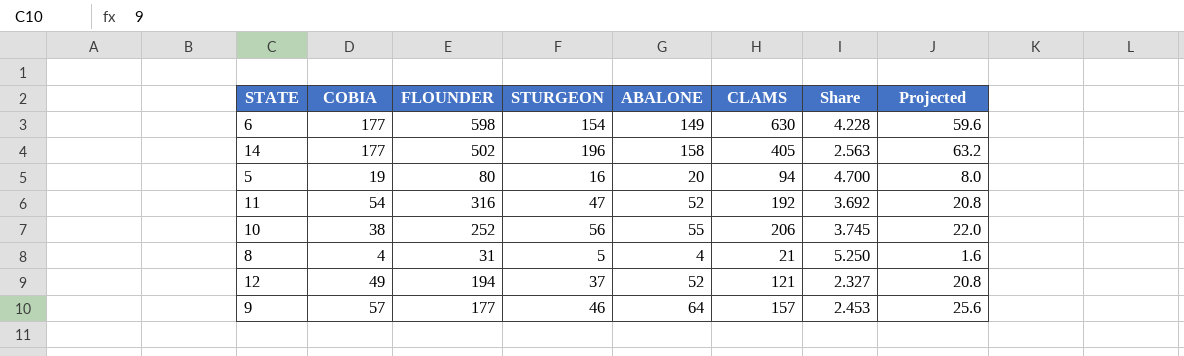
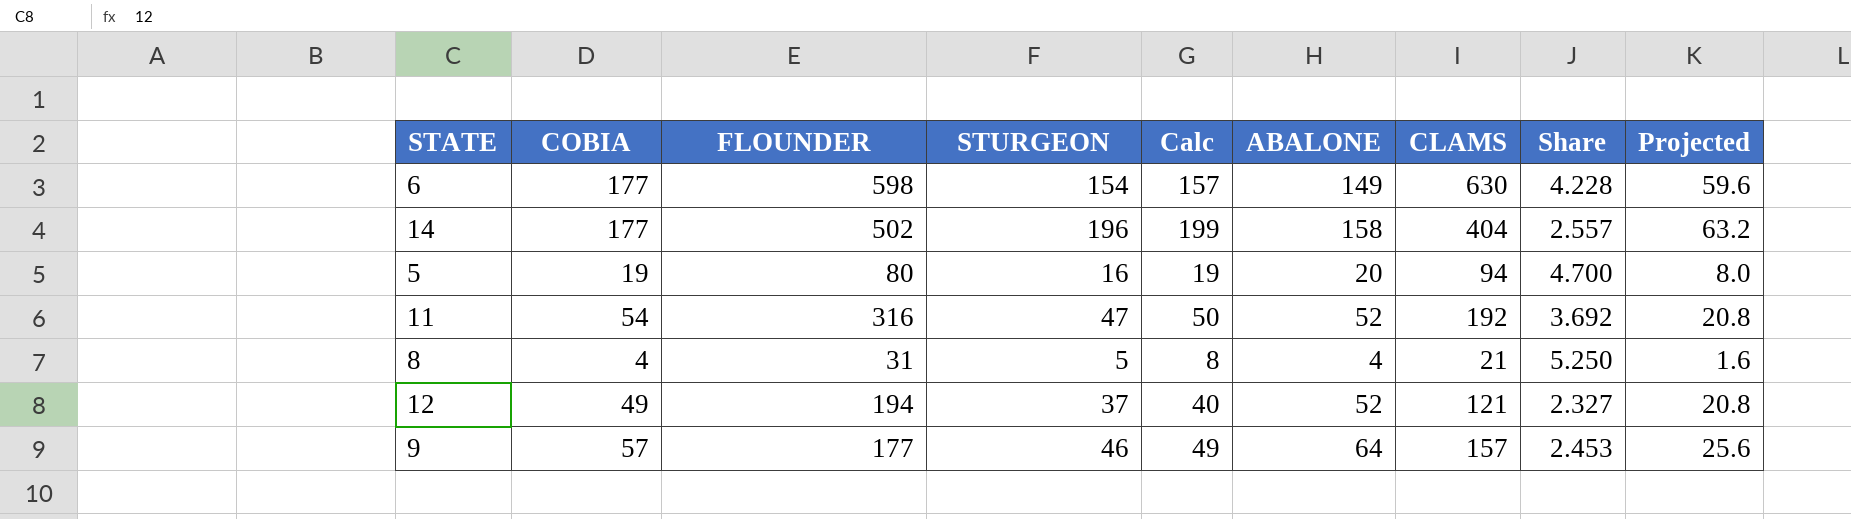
column Calc | formula: none -> [STURGEON] + 3
row 10: 38 | 252 | 56 | 55 | 206 | 3.745 | 22.0 -> none
14 | CLAMS: 405 -> 404
14 | Share: 2.563 -> 2.557

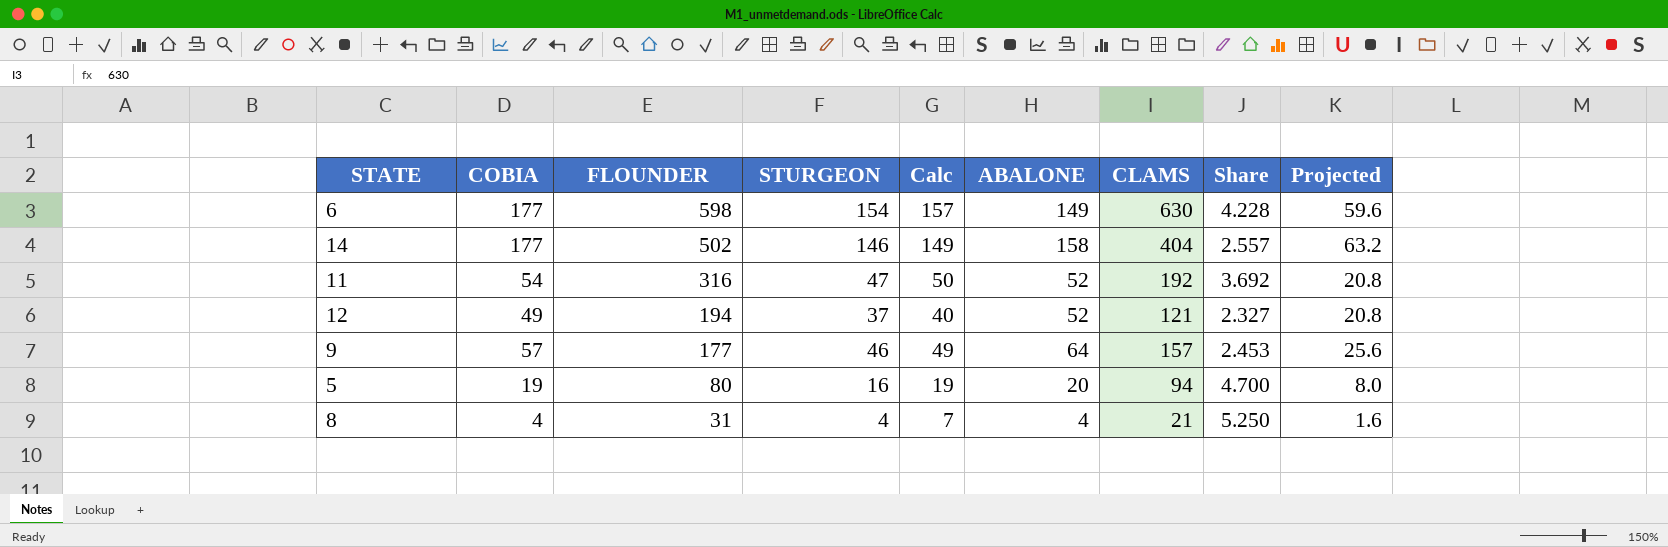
row order: none -> FLOUNDER descending
14 | STURGEON: 196 -> 146
14 | Calc: 199 -> 149
8 | STURGEON: 5 -> 4
8 | Calc: 8 -> 7

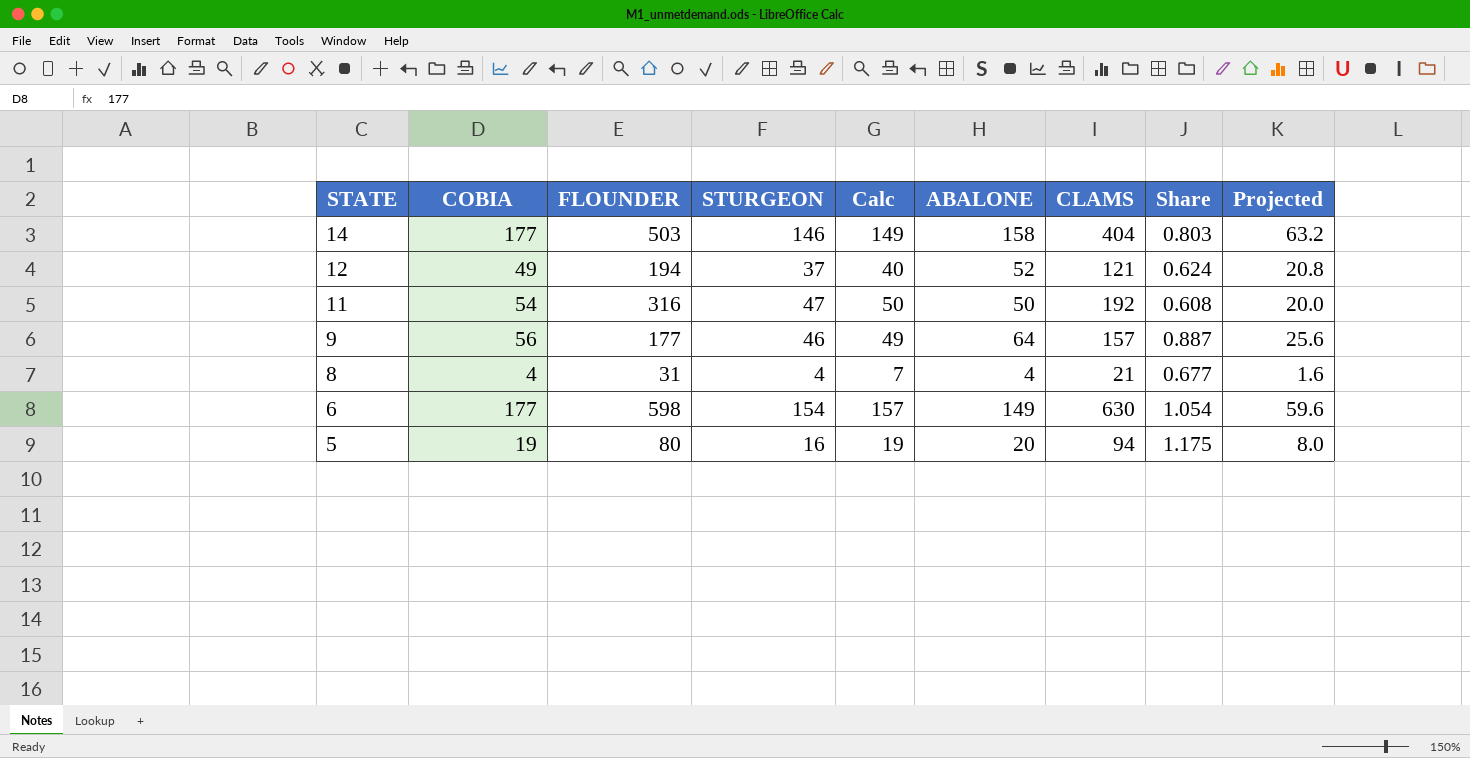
row order: FLOUNDER descending -> STATE descending
column Share | formula: [CLAMS] / [ABALONE] -> [CLAMS] / [FLOUNDER]
14 | FLOUNDER: 502 -> 503
11 | ABALONE: 52 -> 50
11 | Projected: 20.8 -> 20.0
9 | COBIA: 57 -> 56

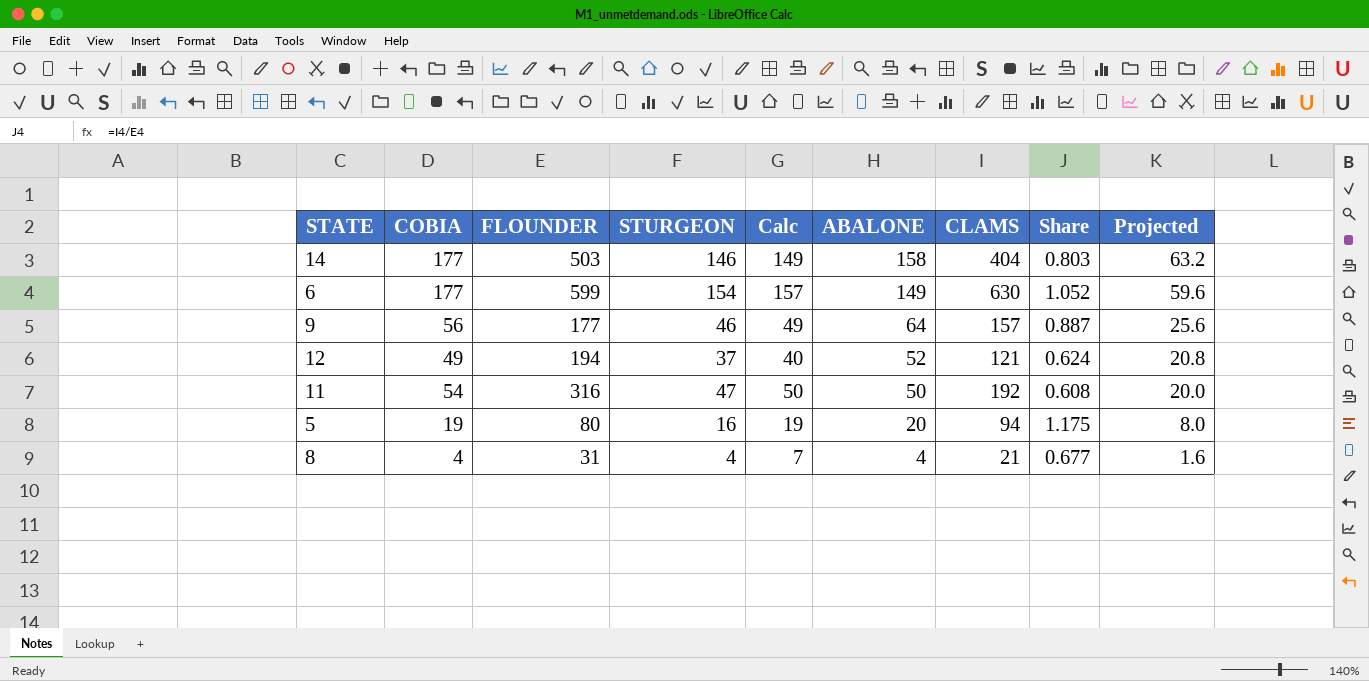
row order: STATE descending -> ABALONE descending
6 | FLOUNDER: 598 -> 599
6 | Share: 1.054 -> 1.052

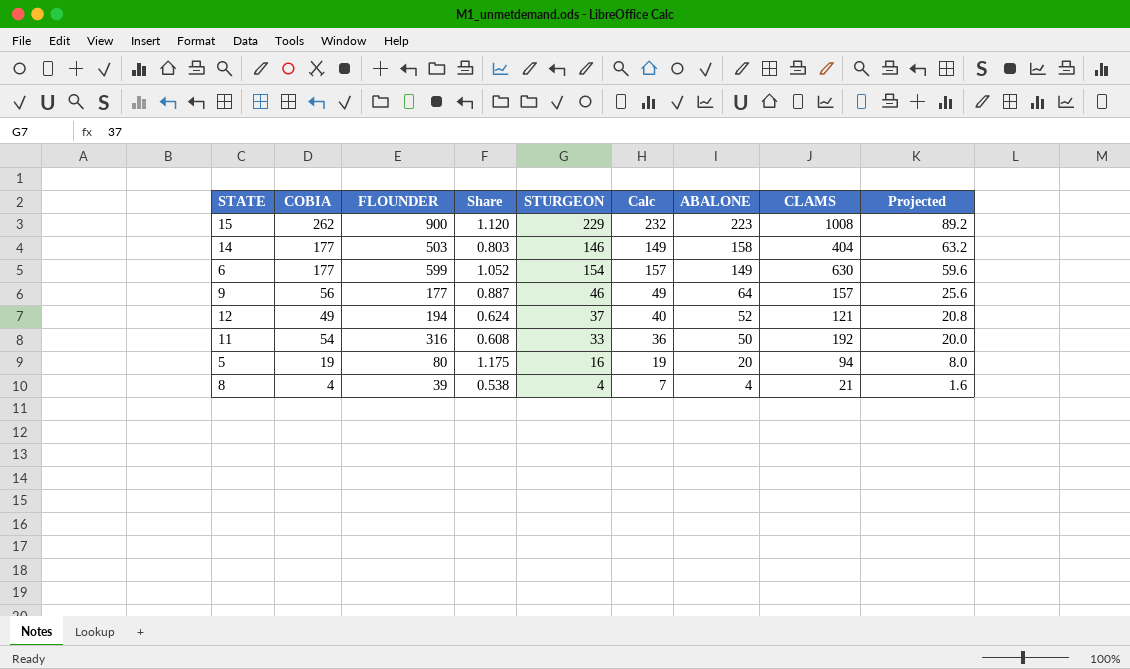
column Share | position: 8 -> 4
row 15: none -> 262 | 900 | 1.120 | 229 | 232 | 223 | 1008 | 89.2
11 | STURGEON: 47 -> 33
11 | Calc: 50 -> 36
8 | FLOUNDER: 31 -> 39
8 | Share: 0.677 -> 0.538

